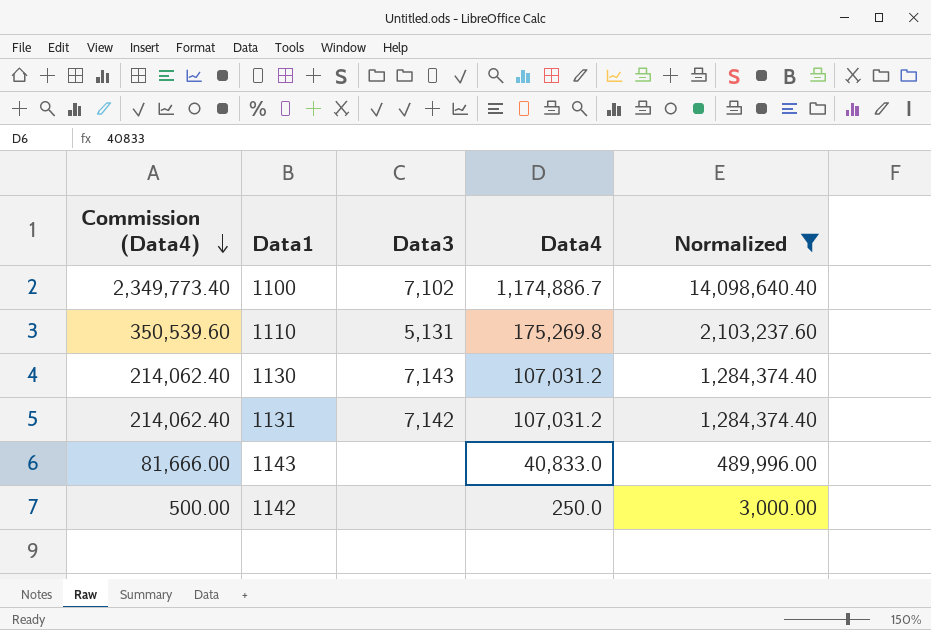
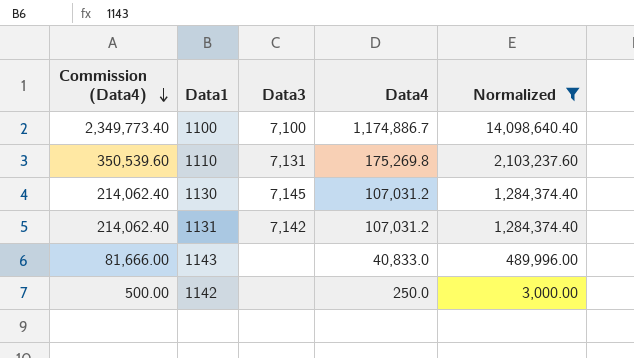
1100 | Data3: 7,102 -> 7,100
1110 | Data3: 5,131 -> 7,131
1130 | Data3: 7,143 -> 7,145

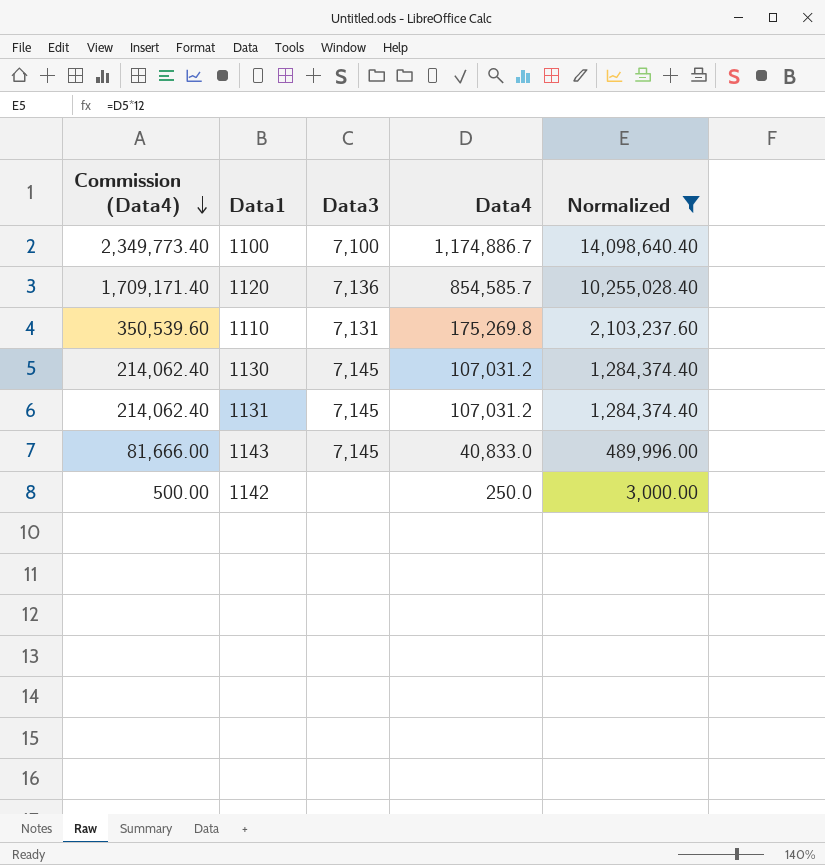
row 1120: none -> 1,709,171.40 | 7,136 | 854,585.7 | 10,255,028.40
1131 | Data3: 7,142 -> 7,145
1143 | Data3: none -> 7,145

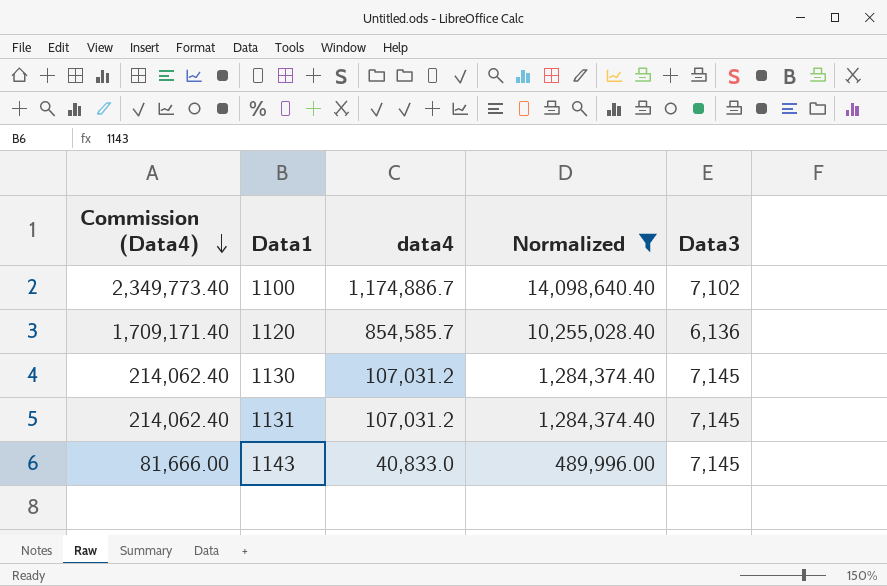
column name: Data4 -> data4
column Data3 | position: 3 -> 5
row 1110: 350,539.60 | 7,131 | 175,269.8 | 2,103,237.60 -> none
row 1142: 500.00 | none | 250.0 | 3,000.00 -> none
1100 | Data3: 7,100 -> 7,102
1120 | Data3: 7,136 -> 6,136

